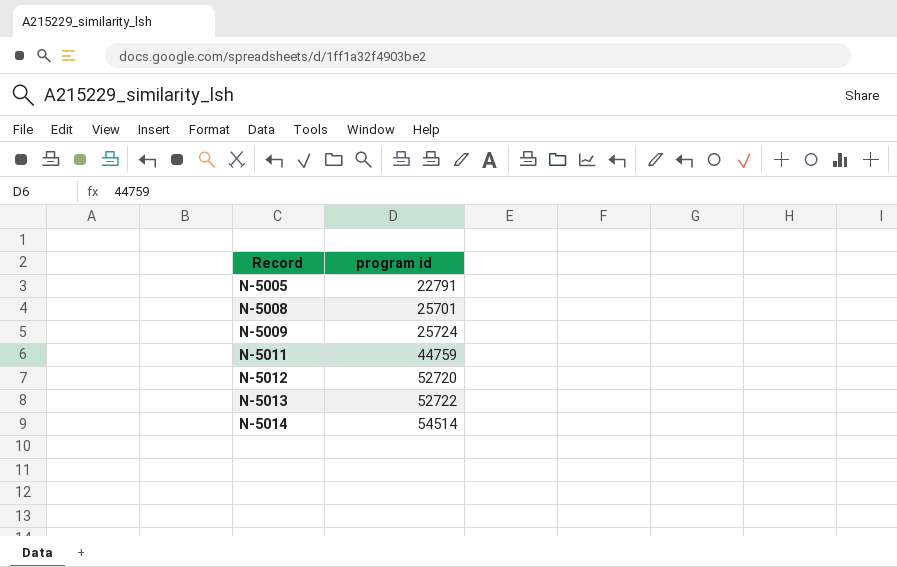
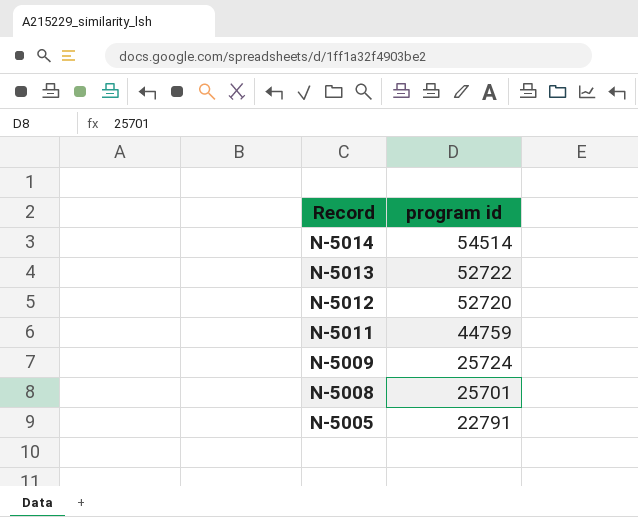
row order: Record ascending -> Record descending

